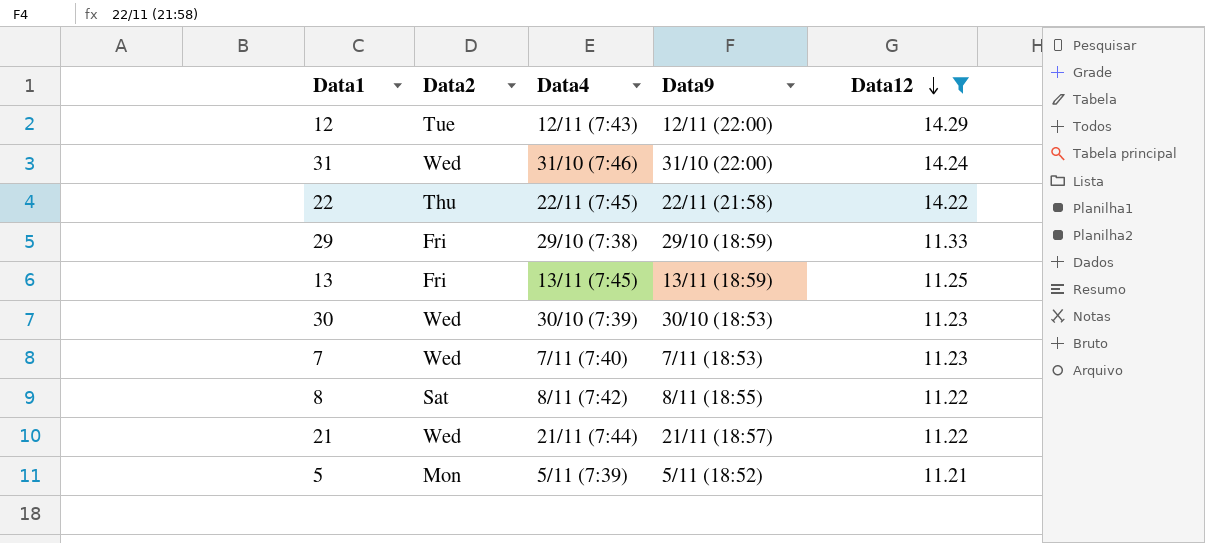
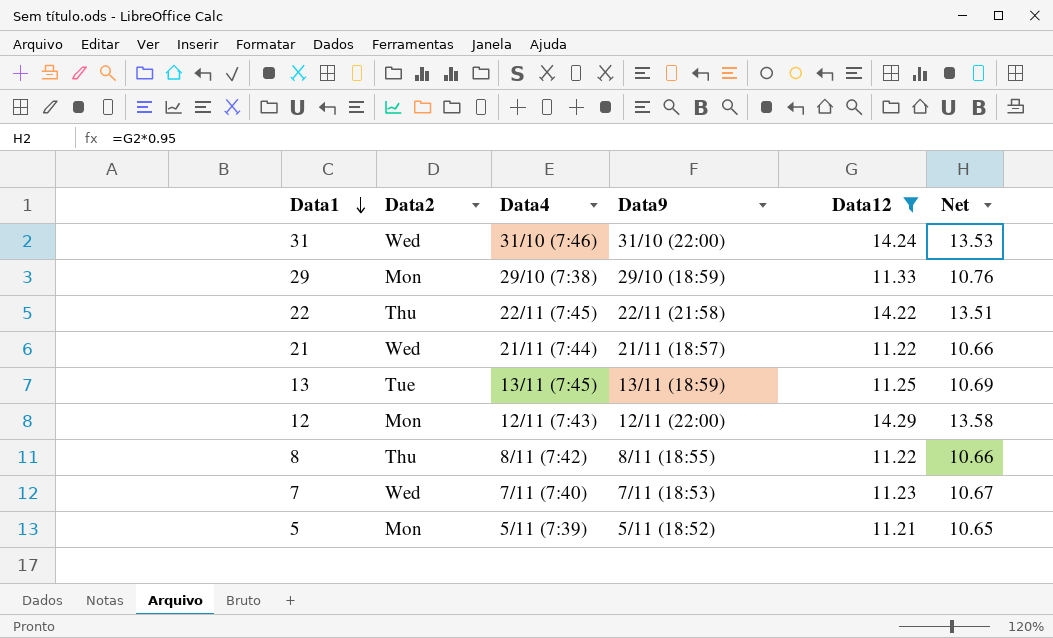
row order: Data12 descending -> Data1 descending
column Net | formula: none -> [Data12] * 0.95
row 30: Wed | 30/10 (7:39) | 30/10 (18:53) | 11.23 -> none
29 | Data2: Fri -> Mon
13 | Data2: Fri -> Tue
12 | Data2: Tue -> Mon
8 | Data2: Sat -> Thu

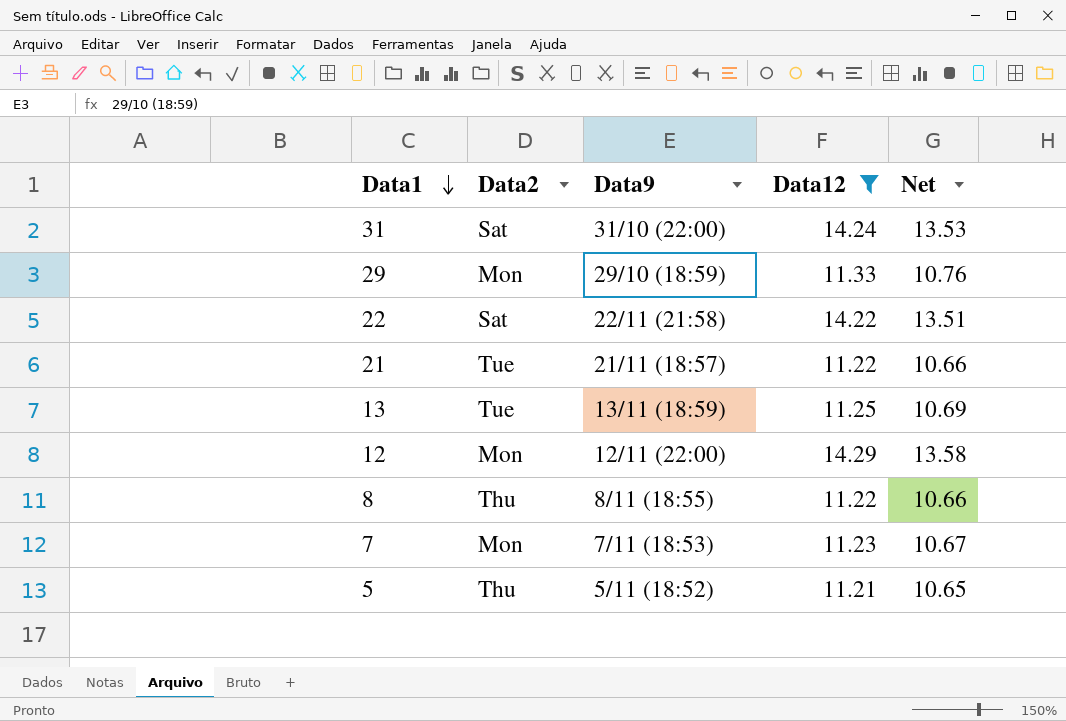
column Data4 | position: 3 -> none
31 | Data2: Wed -> Sat
22 | Data2: Thu -> Sat
21 | Data2: Wed -> Tue
7 | Data2: Wed -> Mon
5 | Data2: Mon -> Thu

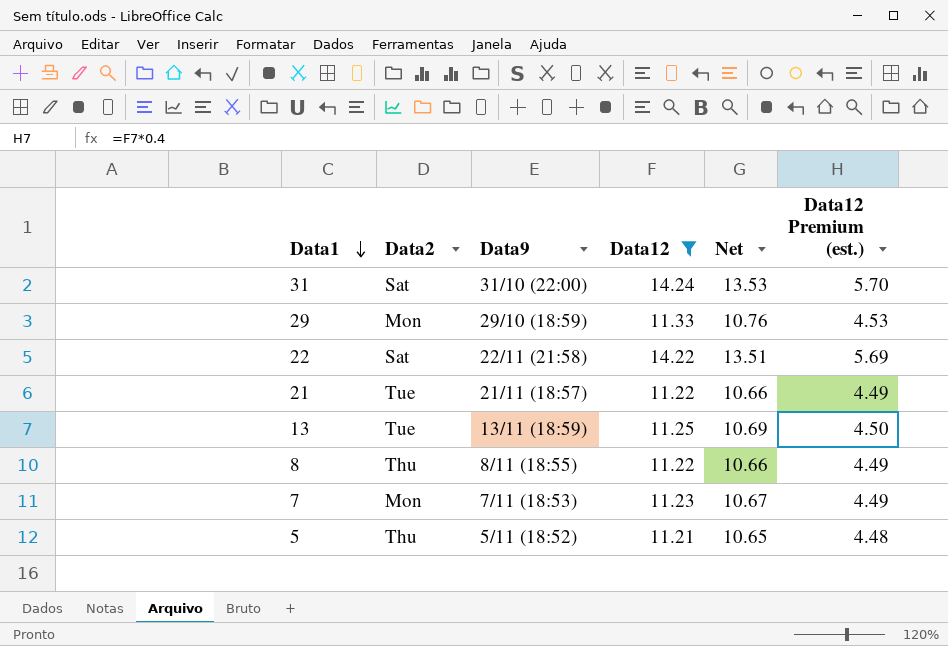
column Data12 Premium (est.) | formula: none -> [Data12] * 0.4
row 12: Mon | 12/11 (22:00) | 14.29 | 13.58 -> none

